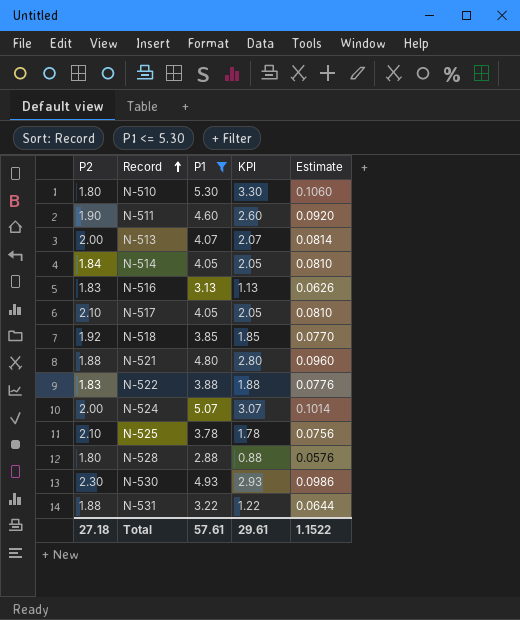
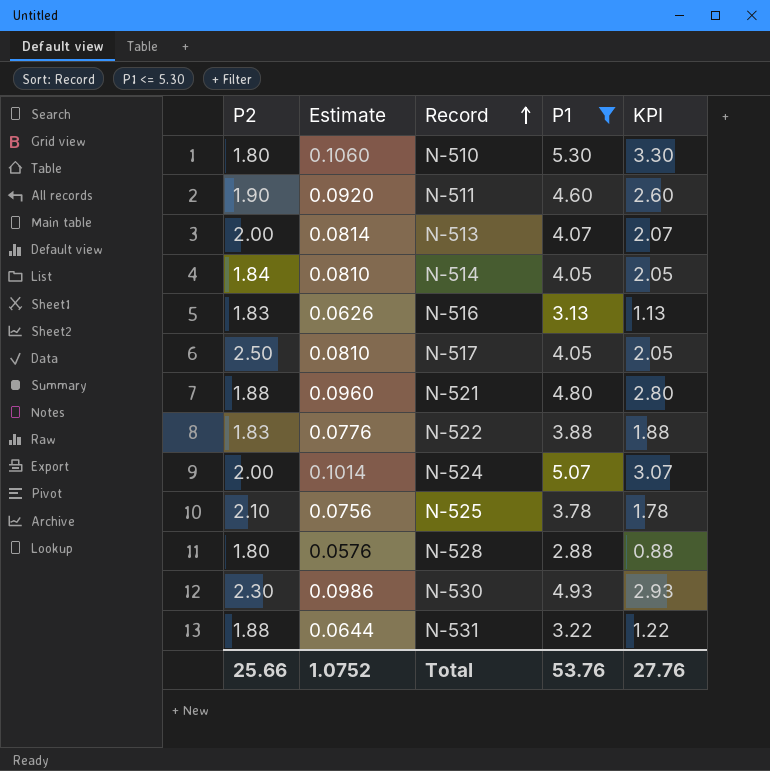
column Estimate | position: 5 -> 2
row N-518: 1.92 | 3.85 | 1.85 | 0.0770 -> none
N-517 | P2: 2.10 -> 2.50
Total | P2: 27.18 -> 25.66
Total | Estimate: 1.1522 -> 1.0752
Total | P1: 57.61 -> 53.76
Total | KPI: 29.61 -> 27.76

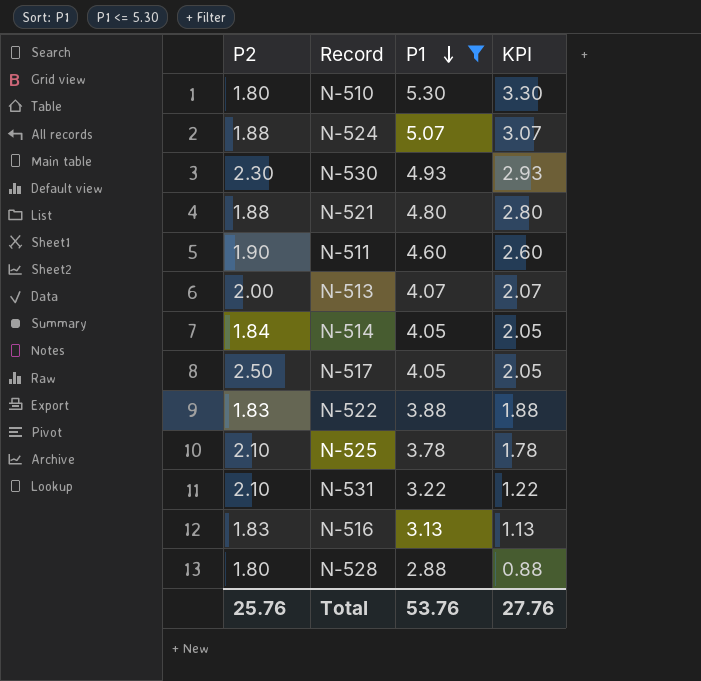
row order: Record ascending -> P1 descending
column Estimate | formula: [P1] * 0.02 -> none
N-524 | P2: 2.00 -> 1.88
N-531 | P2: 1.88 -> 2.10
Total | P2: 25.66 -> 25.76

